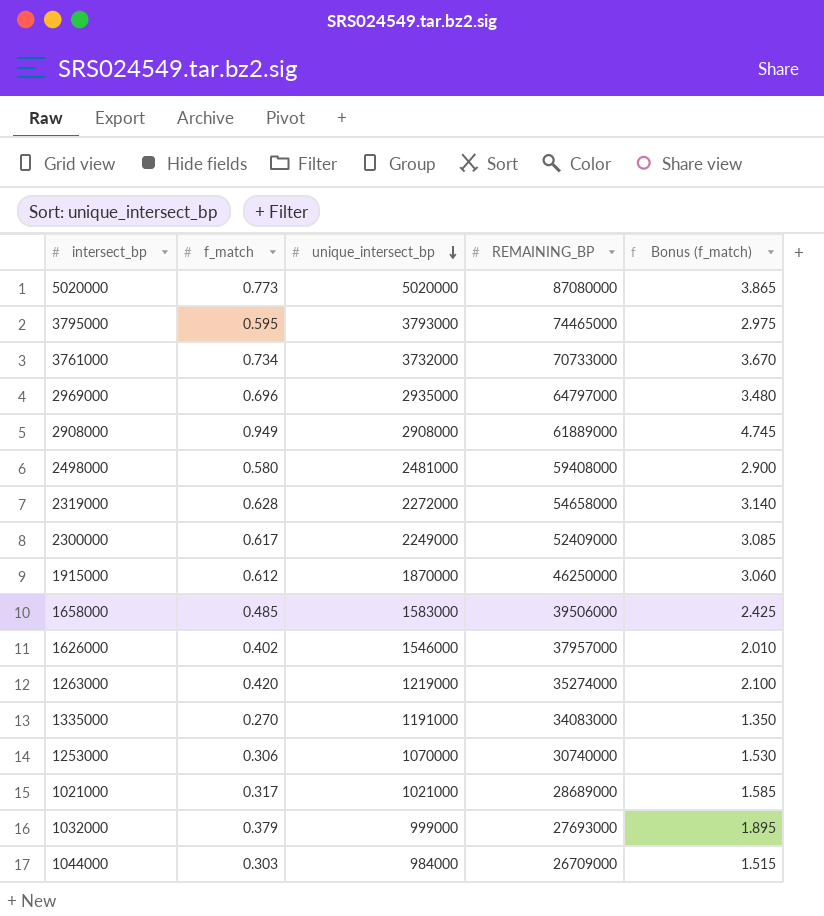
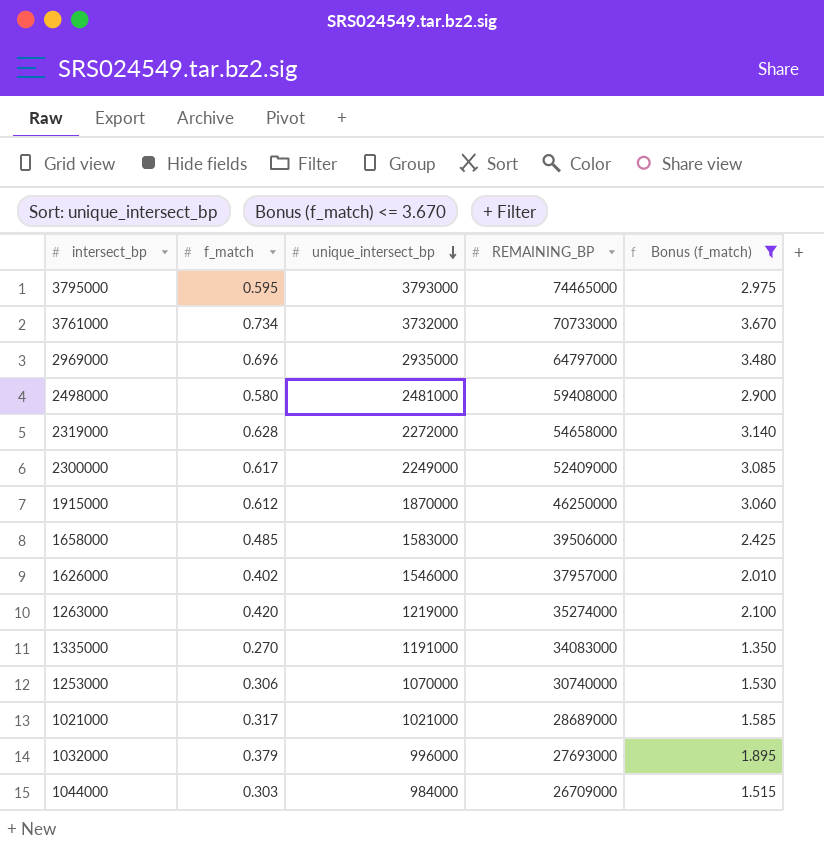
filter: none -> Bonus (f_match) <= 3.670
1032000 | unique_intersect_bp: 999000 -> 996000

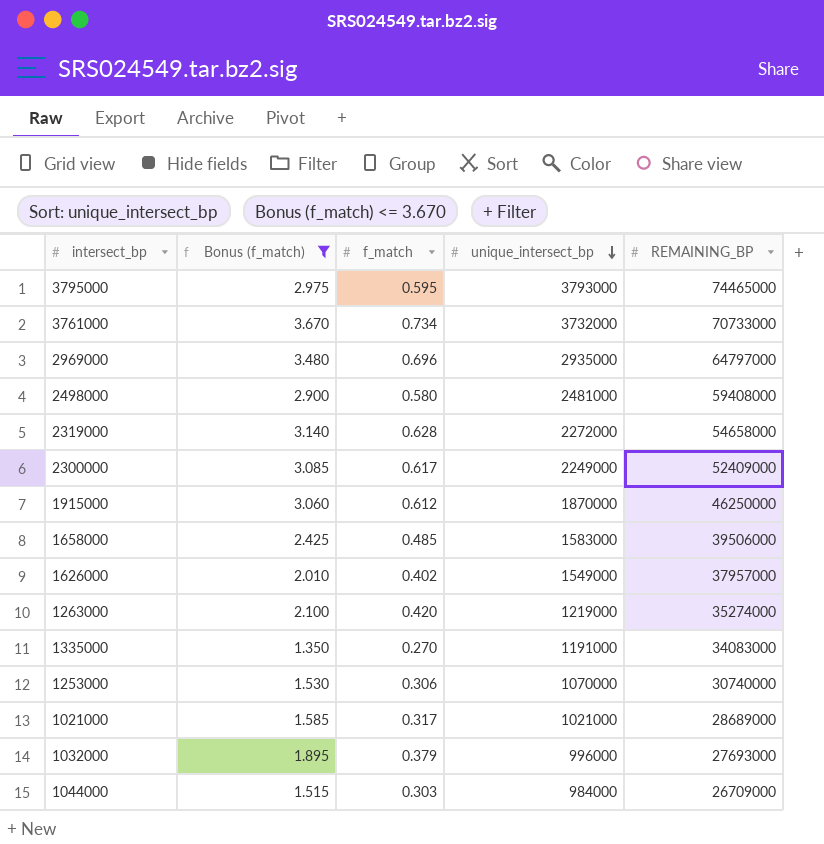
column Bonus (f_match) | position: 5 -> 2
1626000 | unique_intersect_bp: 1546000 -> 1549000

